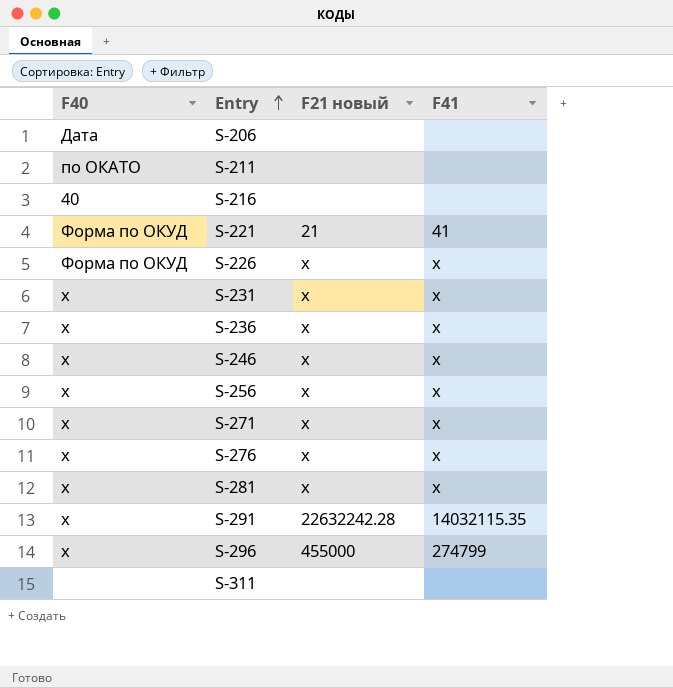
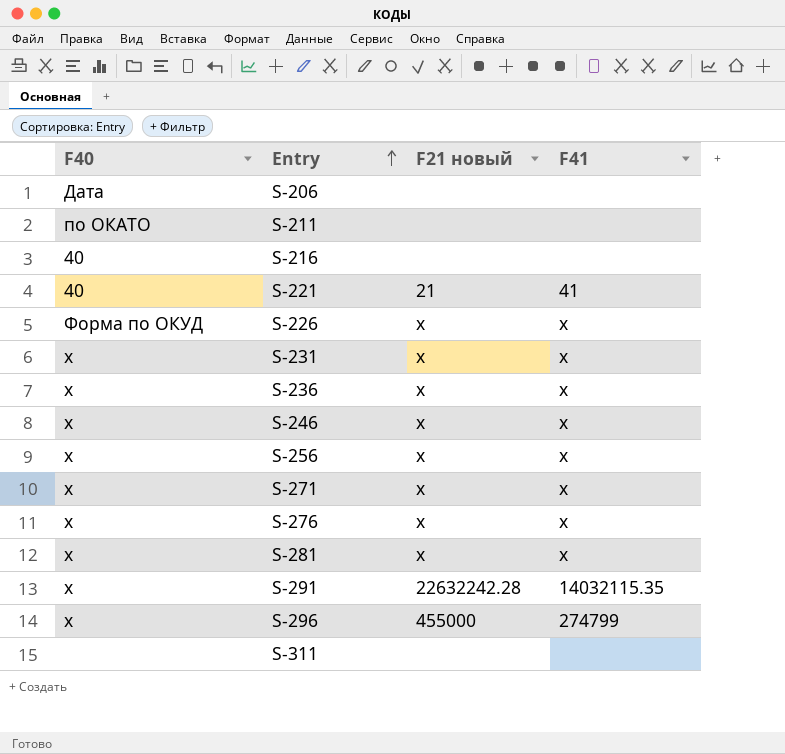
S-221 | F40: Форма по ОКУД -> 40

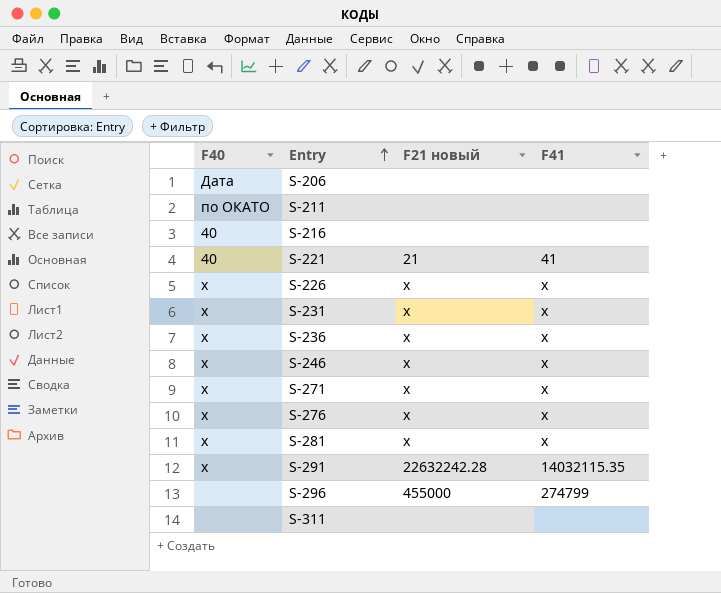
row S-256: х | х | х -> none
S-226 | F40: Форма по ОКУД -> х
S-296 | F40: х -> none

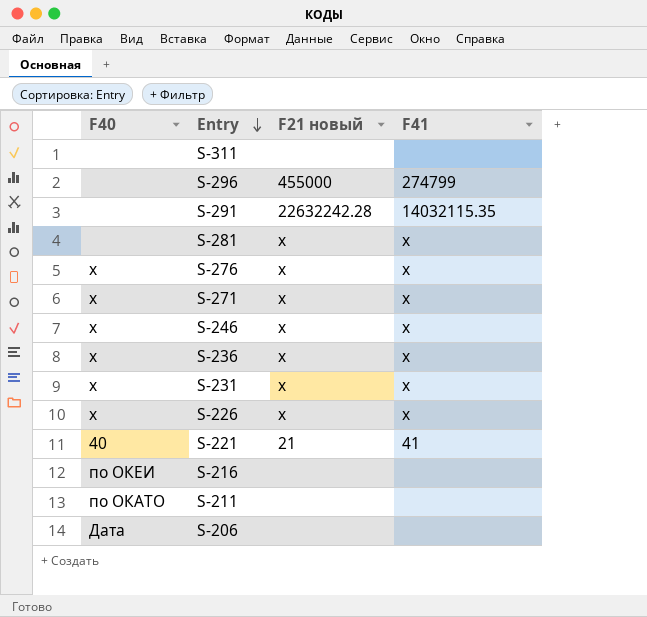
row order: Entry ascending -> Entry descending
S-291 | F40: х -> none
S-281 | F40: х -> none
S-216 | F40: 40 -> по ОКЕИ

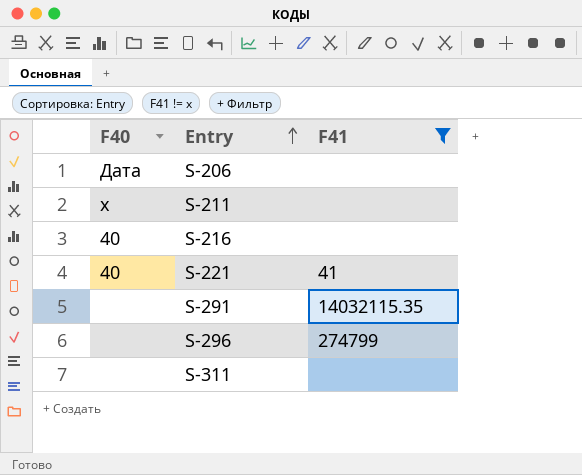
filter: none -> F41 != х
row order: Entry descending -> Entry ascending
column F21 новый | position: 3 -> none
S-211 | F40: по ОКАТО -> х
S-216 | F40: по ОКЕИ -> 40

